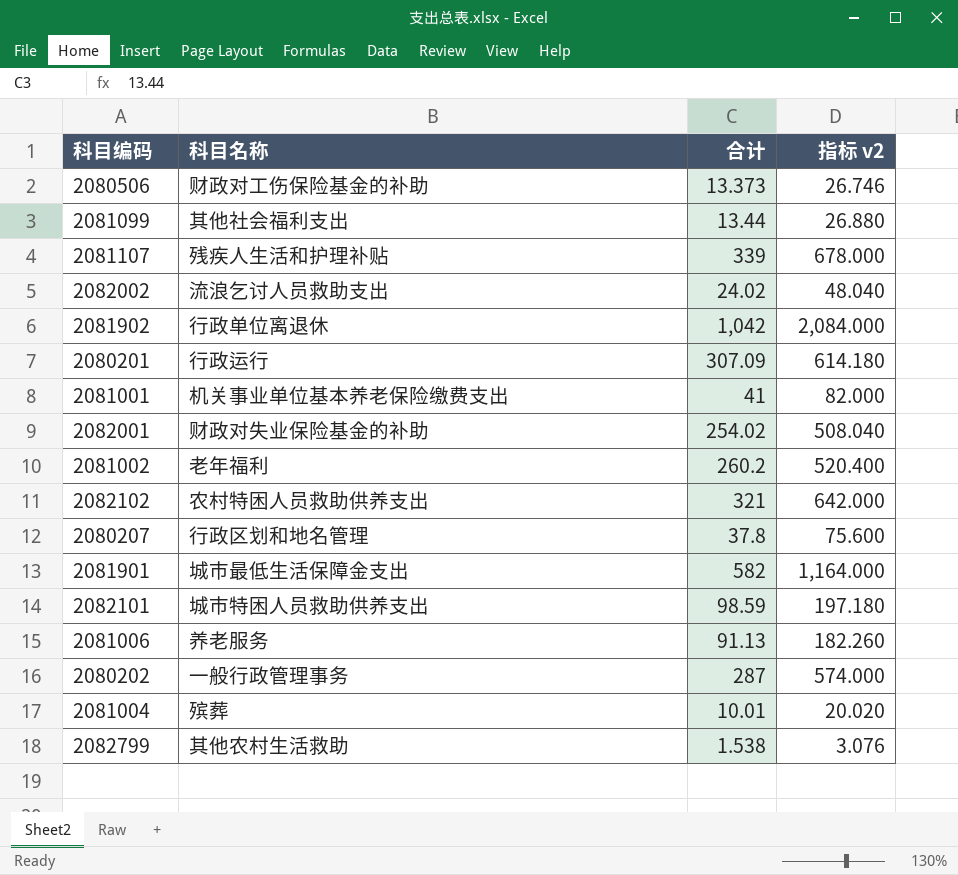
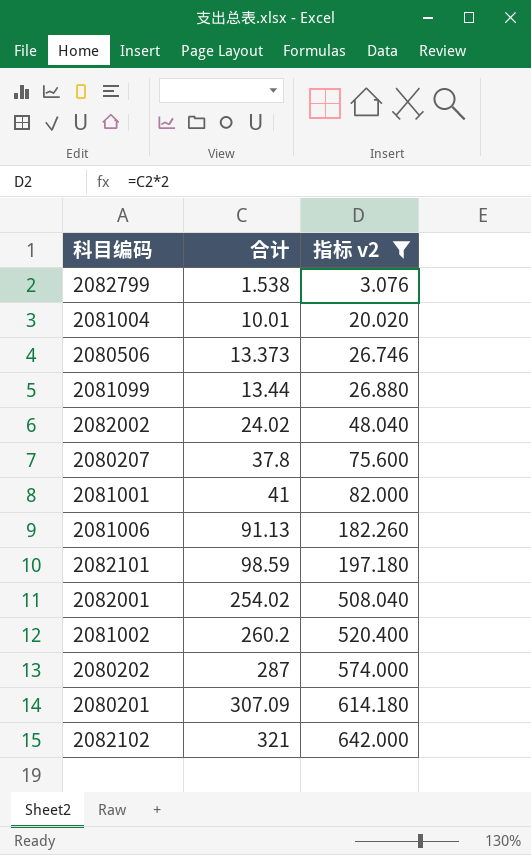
filter: none -> 指标 v2 <= 642.000
row order: none -> 合计 ascending
column 科目名称 | position: 2 -> none

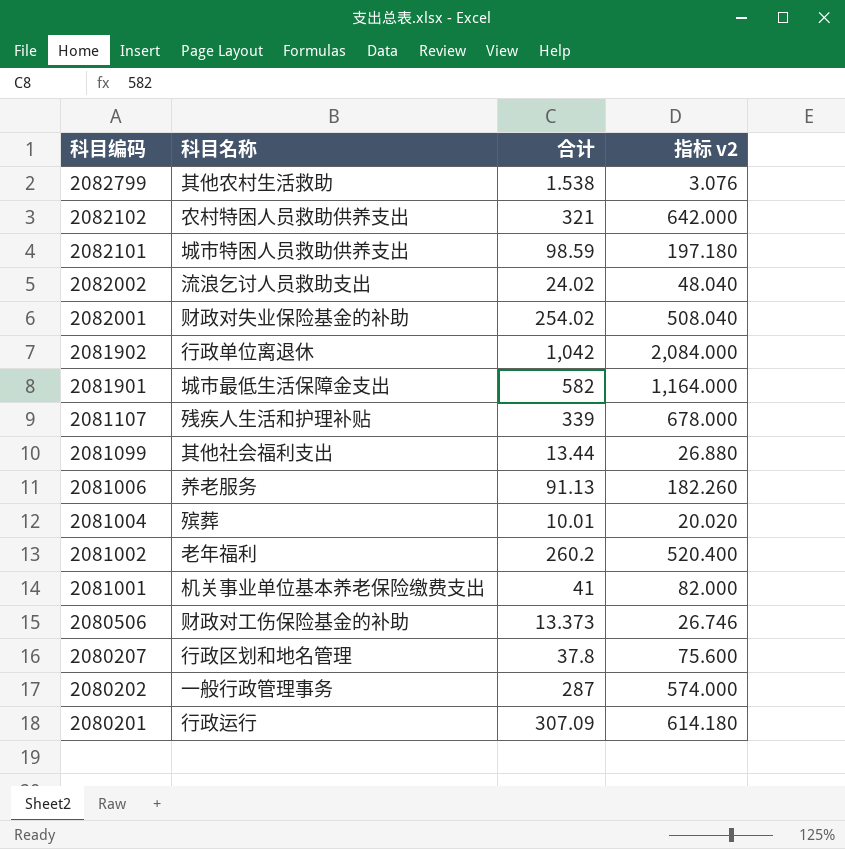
filter: 指标 v2 <= 642.000 -> none
row order: 合计 ascending -> 科目编码 descending
column 科目名称 | position: none -> 2

